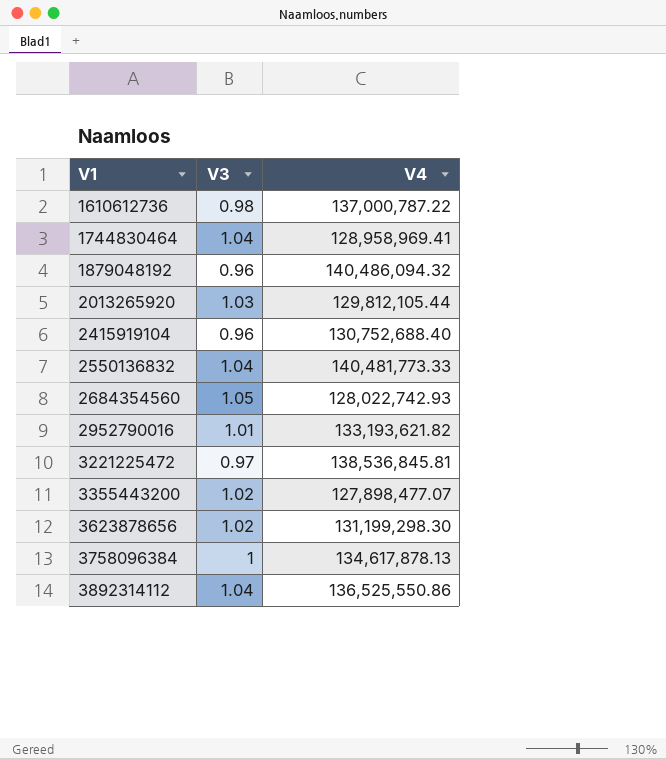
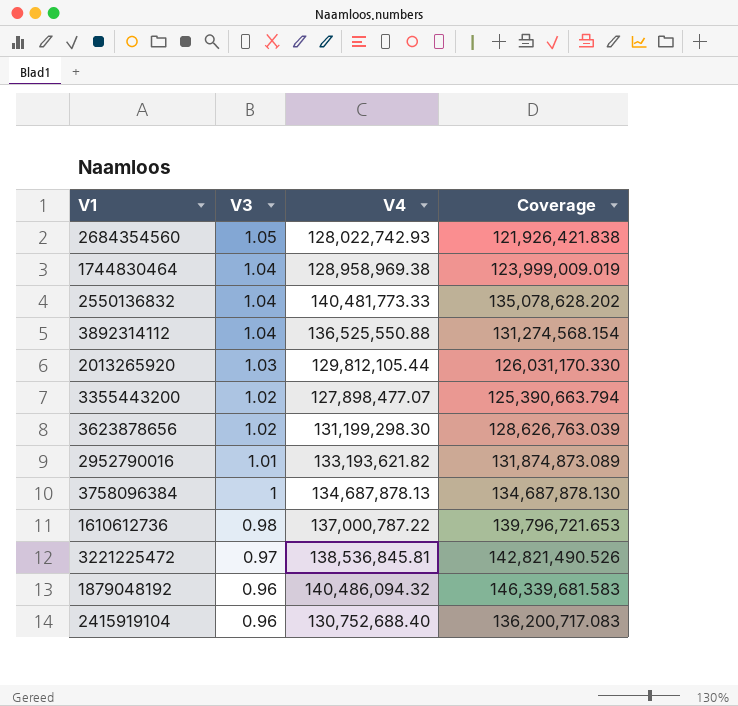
row order: V1 ascending -> V3 descending
column Coverage | formula: none -> [V4] / [V3]
1744830464 | V4: 128,958,969.41 -> 128,958,969.38
3892314112 | V4: 136,525,550.86 -> 136,525,550.88
3758096384 | V4: 134,617,878.13 -> 134,687,878.13

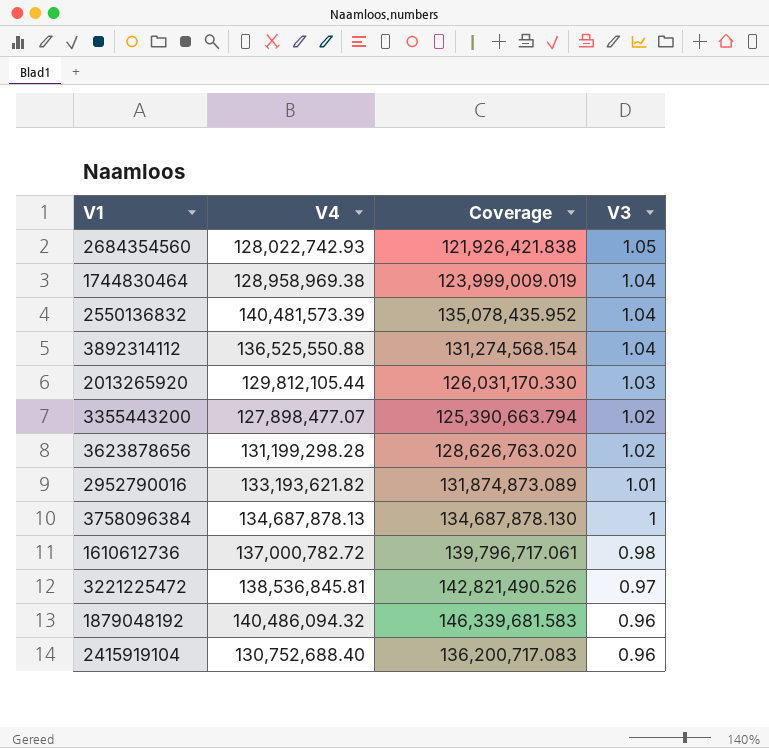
column V3 | position: 2 -> 4
2550136832 | V4: 140,481,773.33 -> 140,481,573.39
2550136832 | Coverage: 135,078,628.202 -> 135,078,435.952
3623878656 | V4: 131,199,298.30 -> 131,199,298.28
3623878656 | Coverage: 128,626,763.039 -> 128,626,763.020
1610612736 | V4: 137,000,787.22 -> 137,000,782.72
1610612736 | Coverage: 139,796,721.653 -> 139,796,717.061

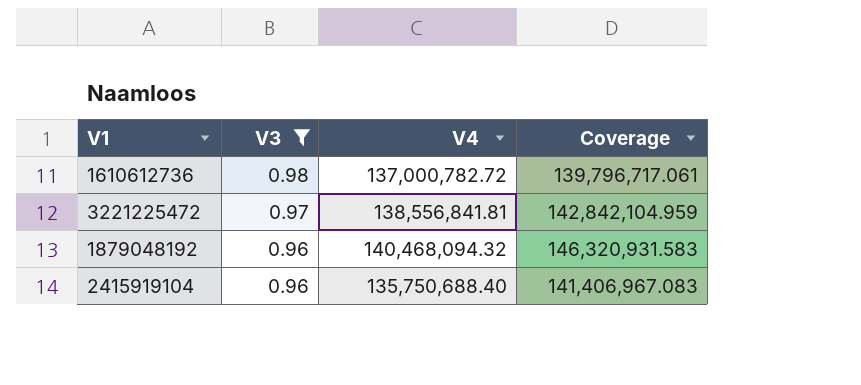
filter: none -> V3 <= 0.98
column V3 | position: 4 -> 2
3221225472 | V4: 138,536,845.81 -> 138,556,841.81
3221225472 | Coverage: 142,821,490.526 -> 142,842,104.959
1879048192 | V4: 140,486,094.32 -> 140,468,094.32
1879048192 | Coverage: 146,339,681.583 -> 146,320,931.583
2415919104 | V4: 130,752,688.40 -> 135,750,688.40
2415919104 | Coverage: 136,200,717.083 -> 141,406,967.083

